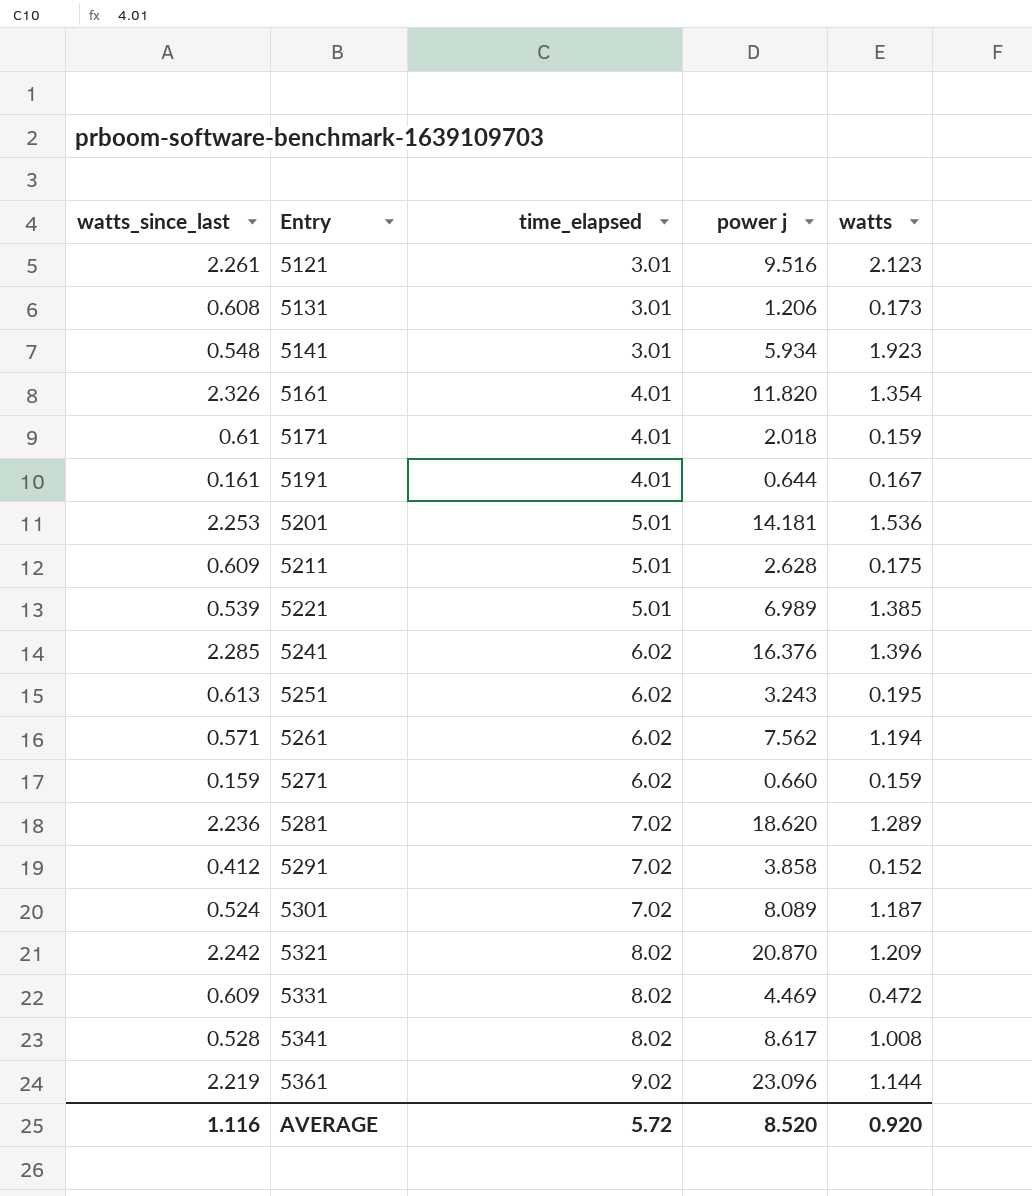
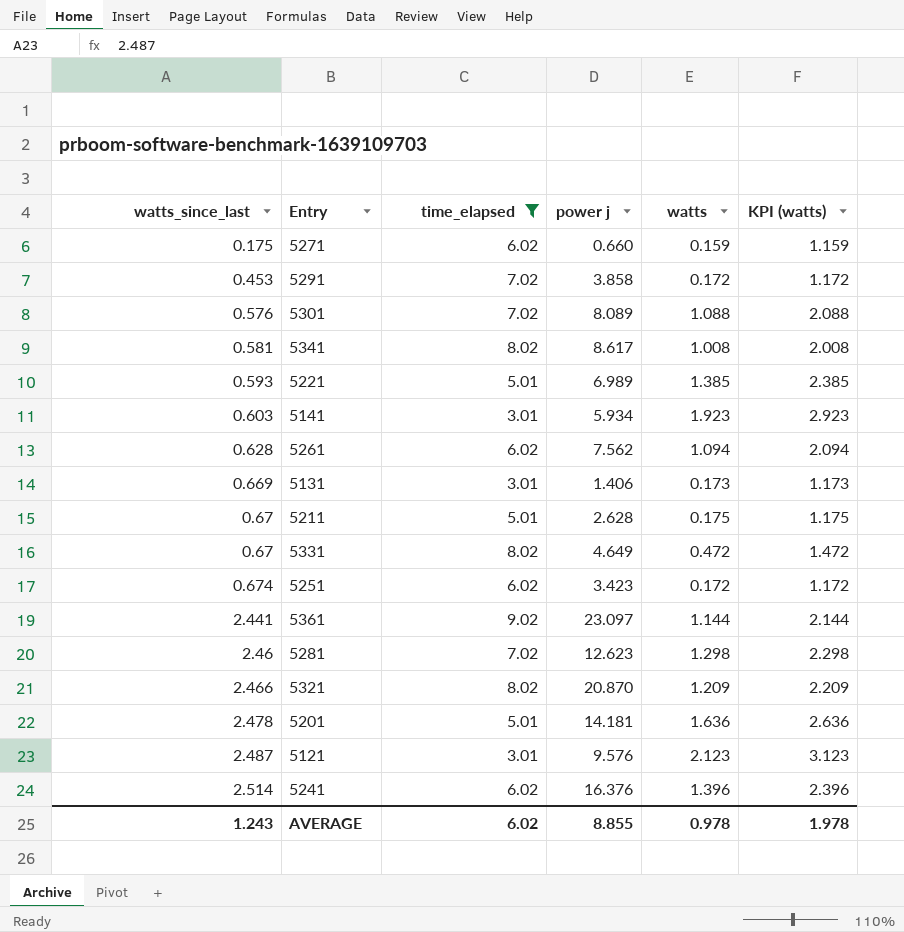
filter: none -> time_elapsed != 4.01
row order: Entry ascending -> watts_since_last ascending
column KPI (watts) | formula: none -> [watts] + 1
5271 | watts_since_last: 0.159 -> 0.175
5291 | watts_since_last: 0.412 -> 0.453
5291 | watts: 0.152 -> 0.172
5301 | watts_since_last: 0.524 -> 0.576
5301 | watts: 1.187 -> 1.088
5341 | watts_since_last: 0.528 -> 0.581
5221 | watts_since_last: 0.539 -> 0.593
5141 | watts_since_last: 0.548 -> 0.603
5261 | watts_since_last: 0.571 -> 0.628
5261 | watts: 1.194 -> 1.094
5131 | watts_since_last: 0.608 -> 0.669
5131 | power j: 1.206 -> 1.406
5211 | watts_since_last: 0.609 -> 0.67
5331 | watts_since_last: 0.609 -> 0.67
5331 | power j: 4.469 -> 4.649
5251 | watts_since_last: 0.613 -> 0.674
5251 | power j: 3.243 -> 3.423
5251 | watts: 0.195 -> 0.172
5361 | watts_since_last: 2.219 -> 2.441
5361 | power j: 23.096 -> 23.097
5281 | watts_since_last: 2.236 -> 2.46
5281 | power j: 18.620 -> 12.623
5281 | watts: 1.289 -> 1.298
5321 | watts_since_last: 2.242 -> 2.466
5201 | watts_since_last: 2.253 -> 2.478
5201 | watts: 1.536 -> 1.636
5121 | watts_since_last: 2.261 -> 2.487
5121 | power j: 9.516 -> 9.576
5241 | watts_since_last: 2.285 -> 2.514
AVERAGE | watts_since_last: 1.116 -> 1.243
AVERAGE | time_elapsed: 5.72 -> 6.02
AVERAGE | power j: 8.520 -> 8.855
AVERAGE | watts: 0.920 -> 0.978

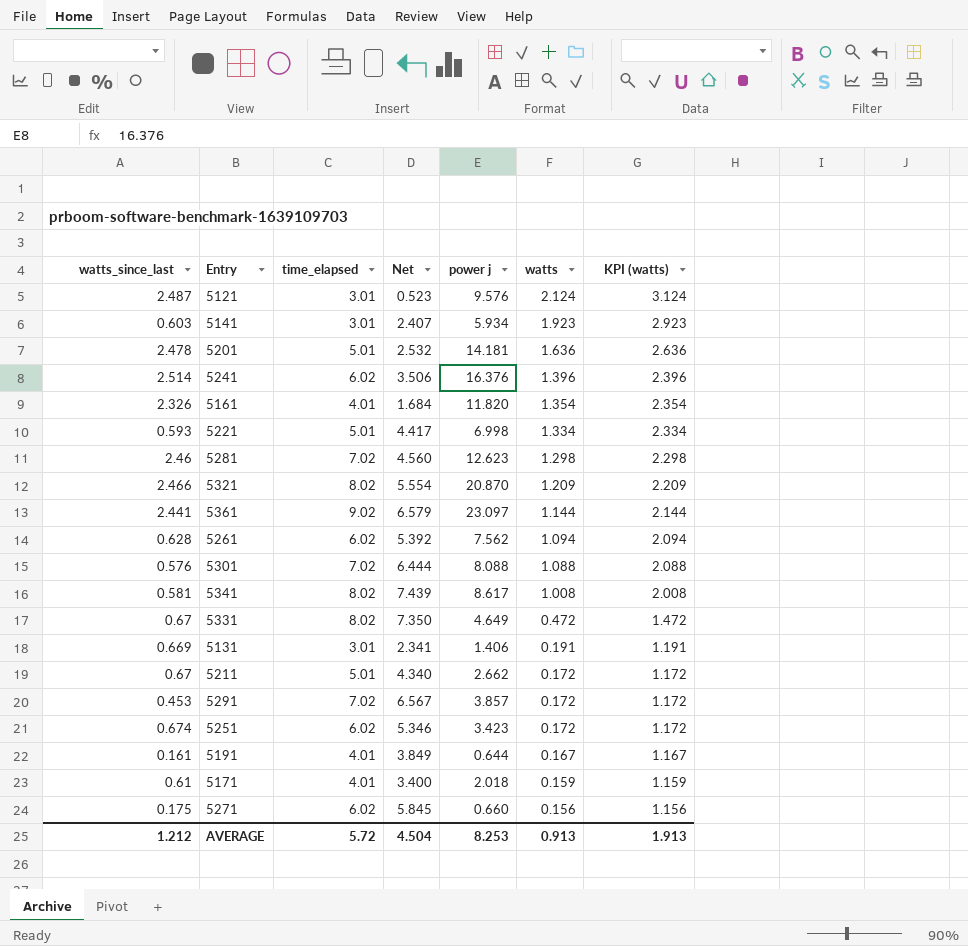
filter: time_elapsed != 4.01 -> none
row order: watts_since_last ascending -> watts descending
column Net | formula: none -> [time_elapsed] - [watts_since_last]
5121 | watts: 2.123 -> 2.124
5121 | KPI (watts): 3.123 -> 3.124
5221 | power j: 6.989 -> 6.998
5221 | watts: 1.385 -> 1.334
5221 | KPI (watts): 2.385 -> 2.334
5301 | power j: 8.089 -> 8.088
5131 | watts: 0.173 -> 0.191
5131 | KPI (watts): 1.173 -> 1.191
5211 | power j: 2.628 -> 2.662
5211 | watts: 0.175 -> 0.172
5211 | KPI (watts): 1.175 -> 1.172
5291 | power j: 3.858 -> 3.857
5271 | watts: 0.159 -> 0.156
5271 | KPI (watts): 1.159 -> 1.156
AVERAGE | watts_since_last: 1.243 -> 1.212
AVERAGE | time_elapsed: 6.02 -> 5.72
AVERAGE | power j: 8.855 -> 8.253
AVERAGE | watts: 0.978 -> 0.913
AVERAGE | KPI (watts): 1.978 -> 1.913

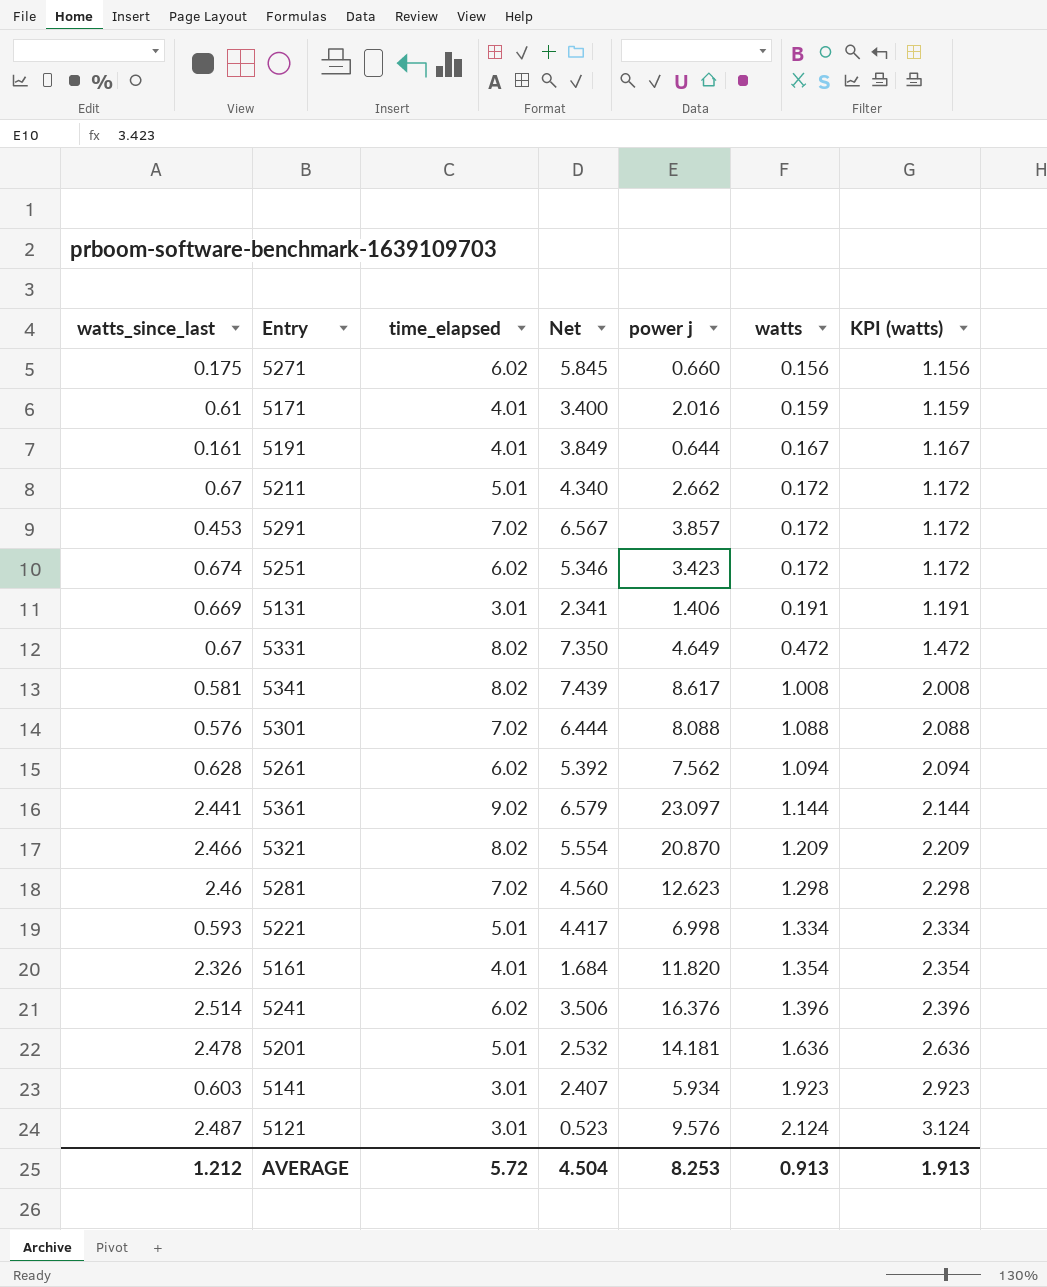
row order: watts descending -> watts ascending
5171 | power j: 2.018 -> 2.016

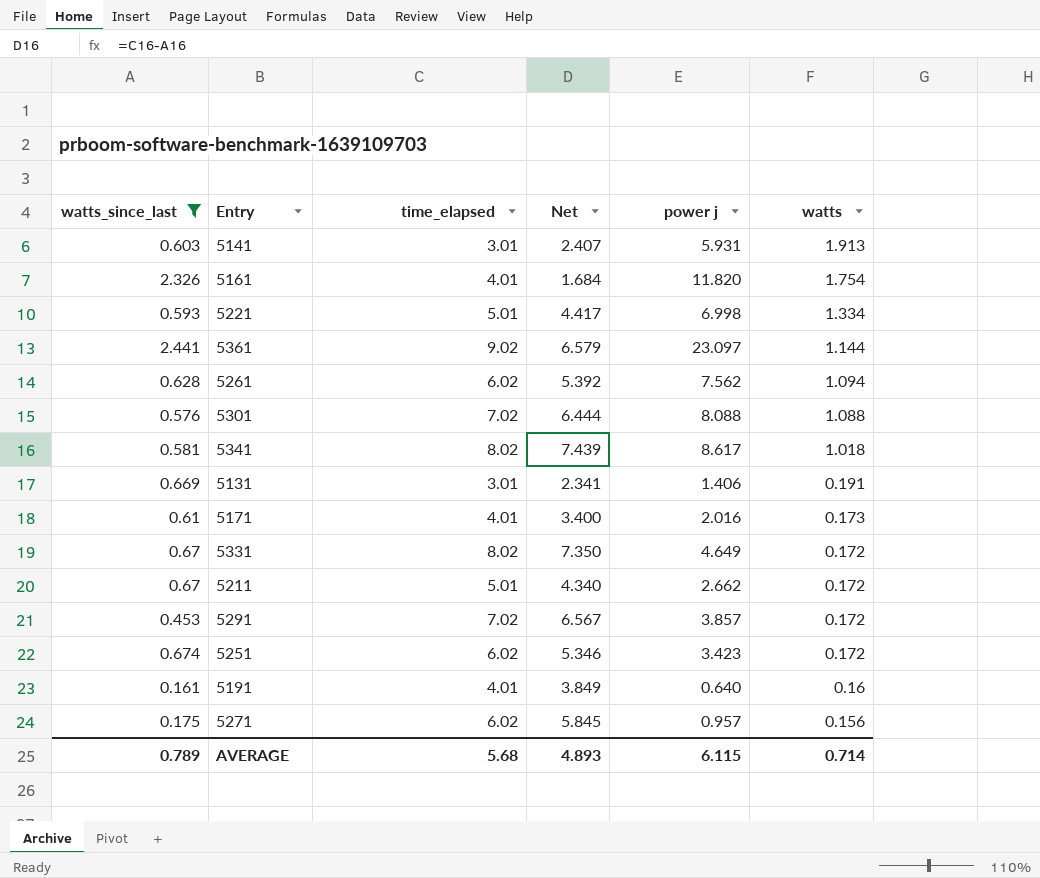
filter: none -> watts_since_last <= 2.441
row order: watts ascending -> watts descending
column KPI (watts) | formula: [watts] + 1 -> none
5141 | power j: 5.934 -> 5.931
5141 | watts: 1.923 -> 1.913
5161 | watts: 1.354 -> 1.754
5341 | watts: 1.008 -> 1.018
5171 | watts: 0.159 -> 0.173
5331 | watts: 0.472 -> 0.172
5191 | power j: 0.644 -> 0.640
5191 | watts: 0.167 -> 0.16
5271 | power j: 0.660 -> 0.957
AVERAGE | watts_since_last: 1.212 -> 0.789
AVERAGE | time_elapsed: 5.72 -> 5.68
AVERAGE | Net: 4.504 -> 4.893
AVERAGE | power j: 8.253 -> 6.115
AVERAGE | watts: 0.913 -> 0.714

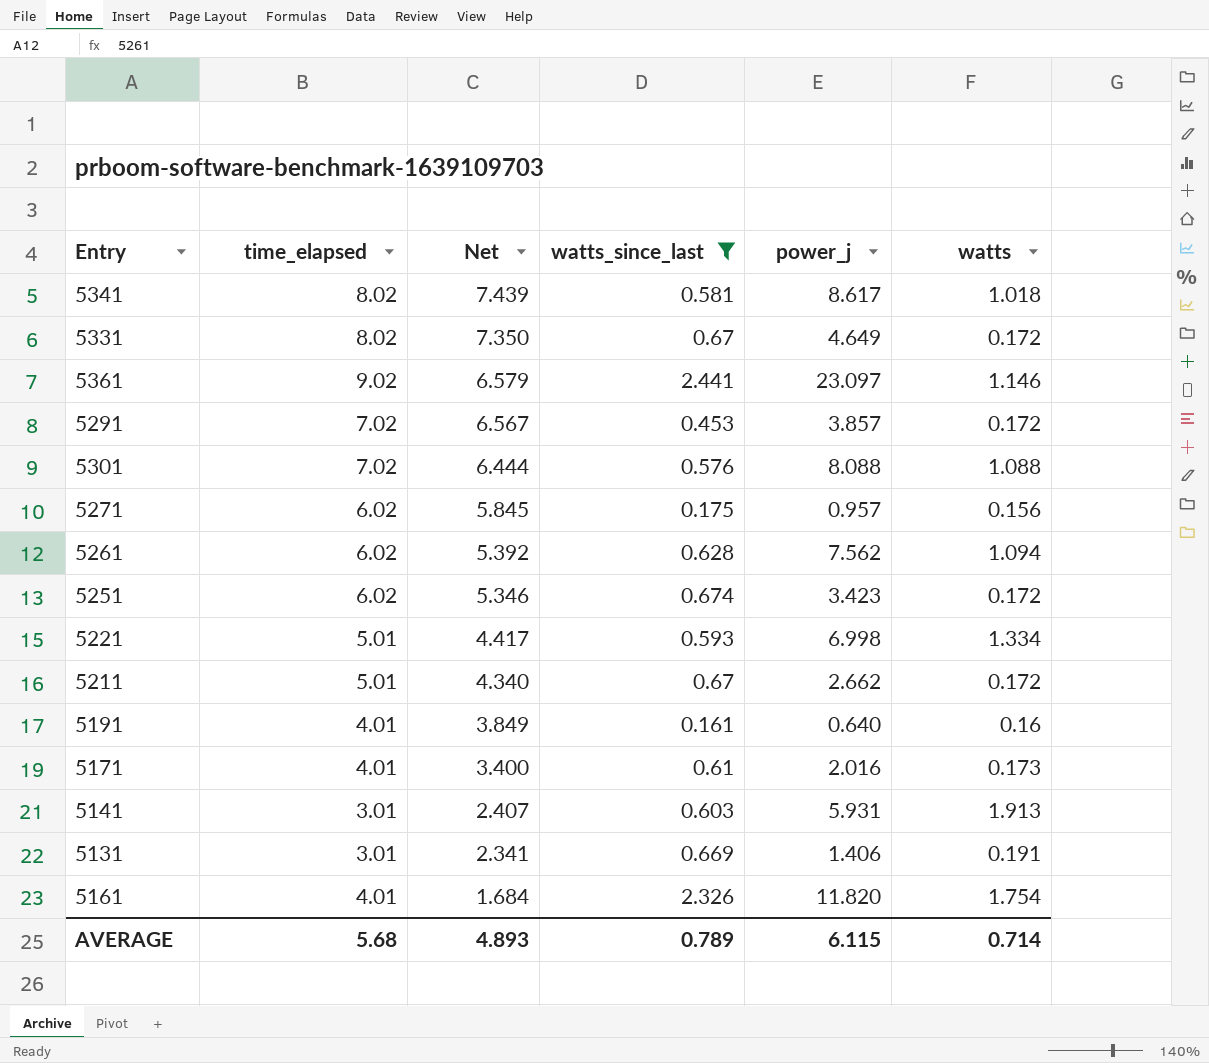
row order: watts descending -> Net descending
column watts_since_last | position: 1 -> 4
column name: power j -> power_j
5361 | watts: 1.144 -> 1.146

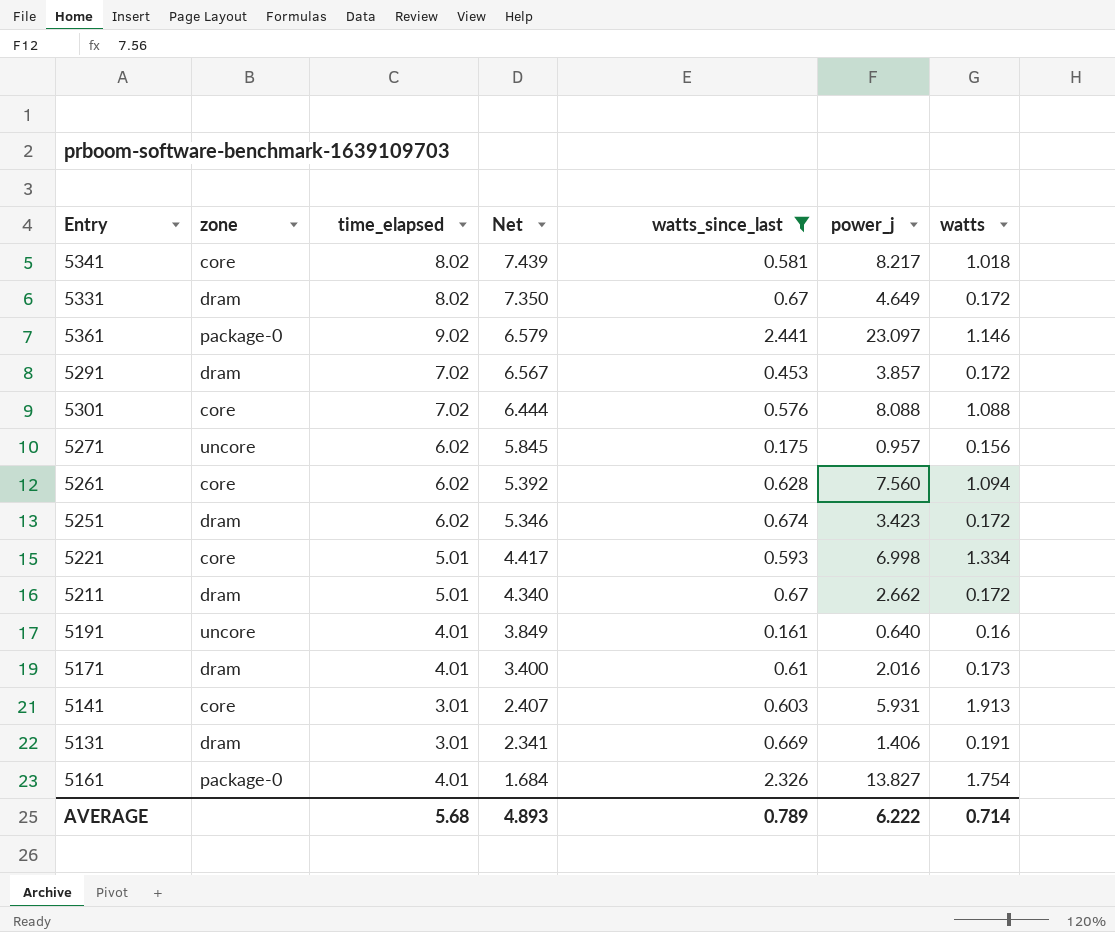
column zone | position: none -> 2
5341 | power_j: 8.617 -> 8.217
5261 | power_j: 7.562 -> 7.560
5161 | power_j: 11.820 -> 13.827
AVERAGE | power_j: 6.115 -> 6.222

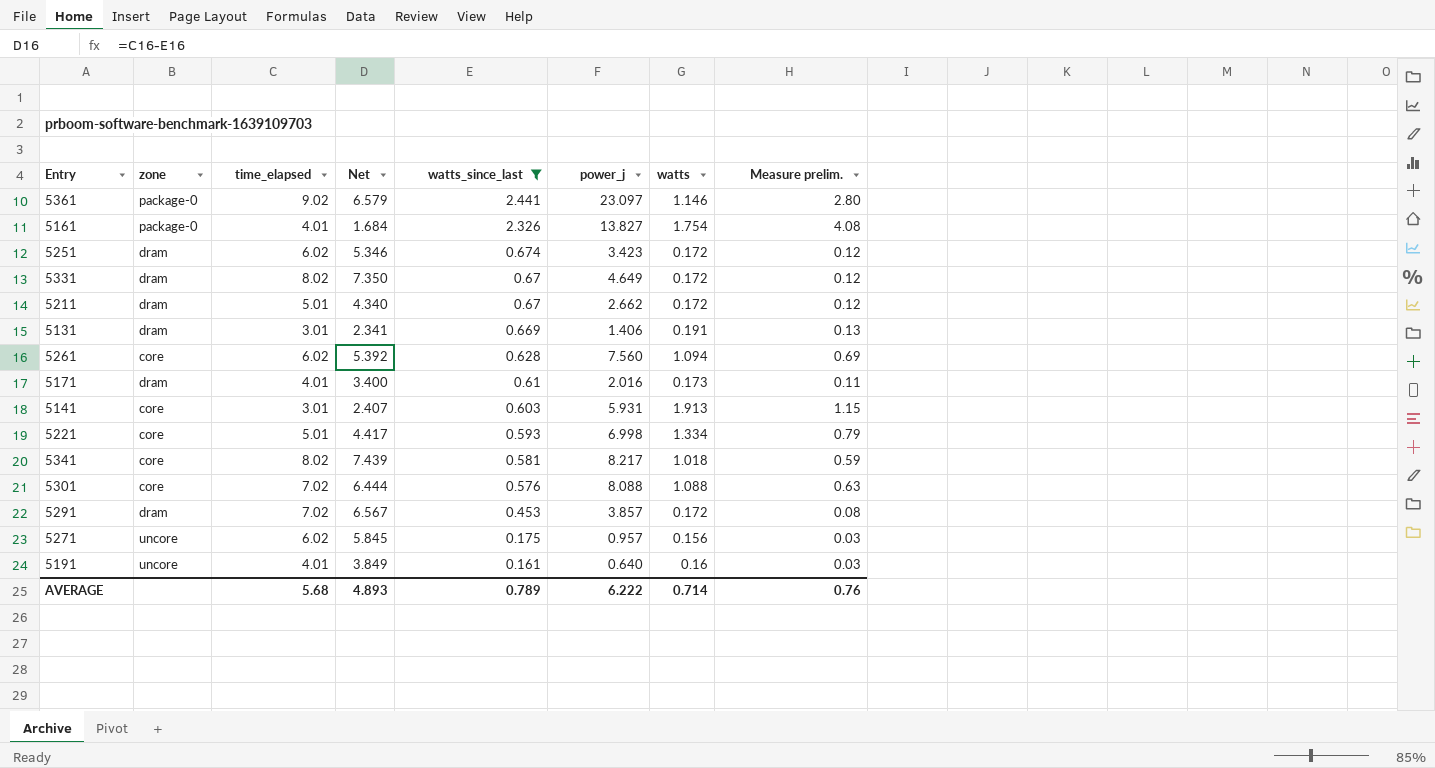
row order: Net descending -> watts_since_last descending
column Measure prelim. | formula: none -> [watts_since_last] * [watts]

